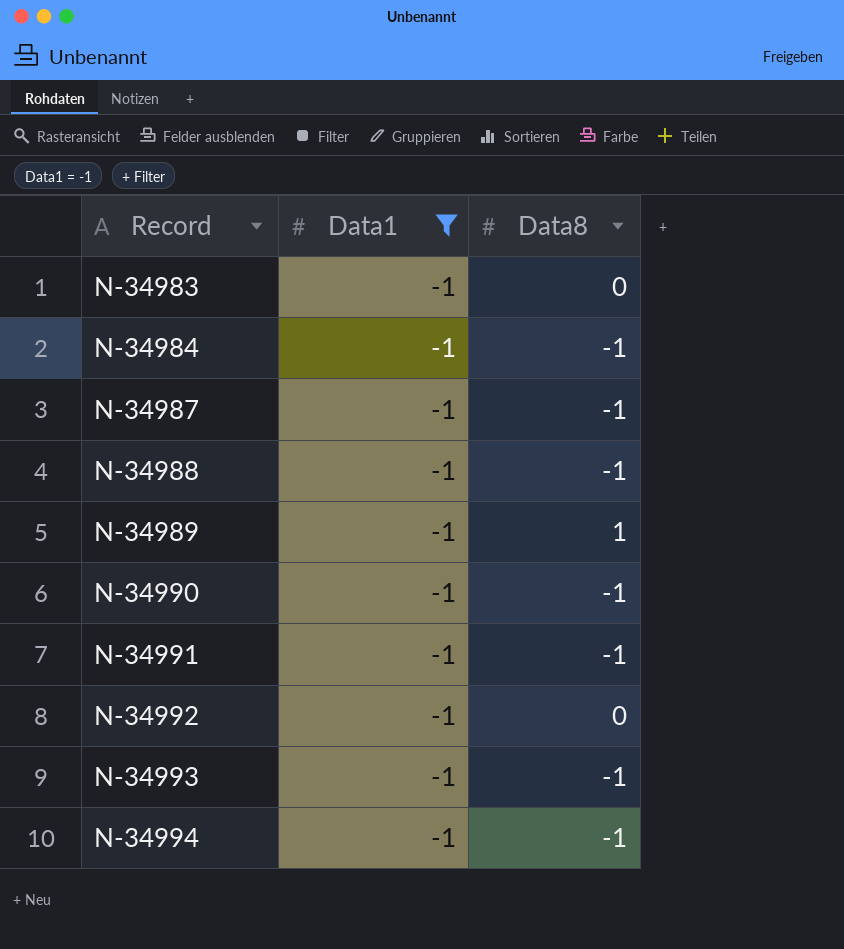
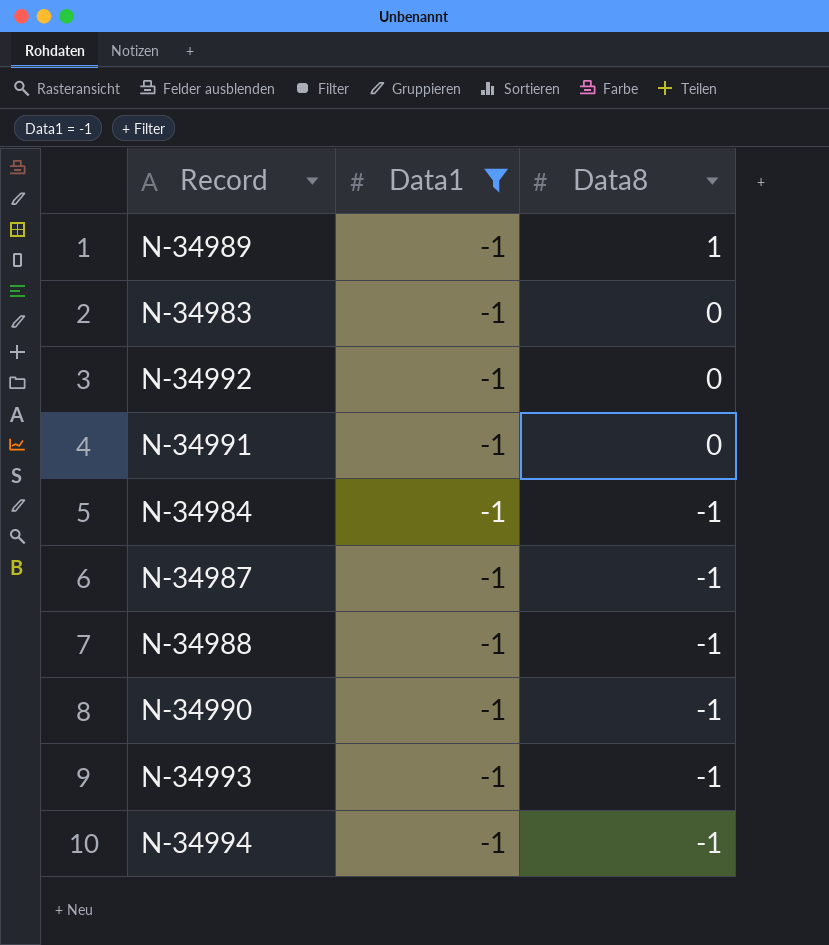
row order: Record ascending -> Data8 descending
N-34991 | Data8: -1 -> 0

